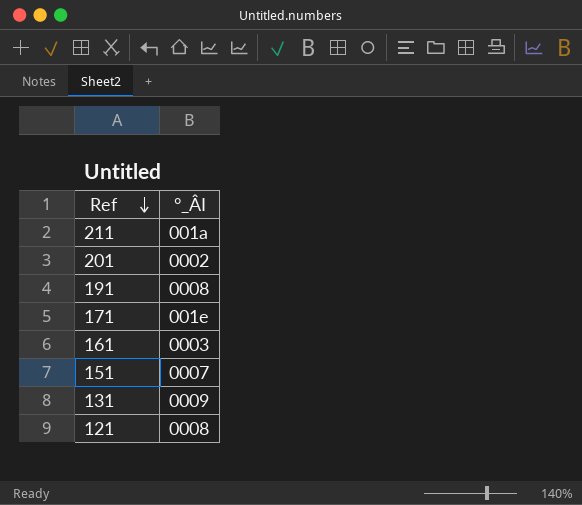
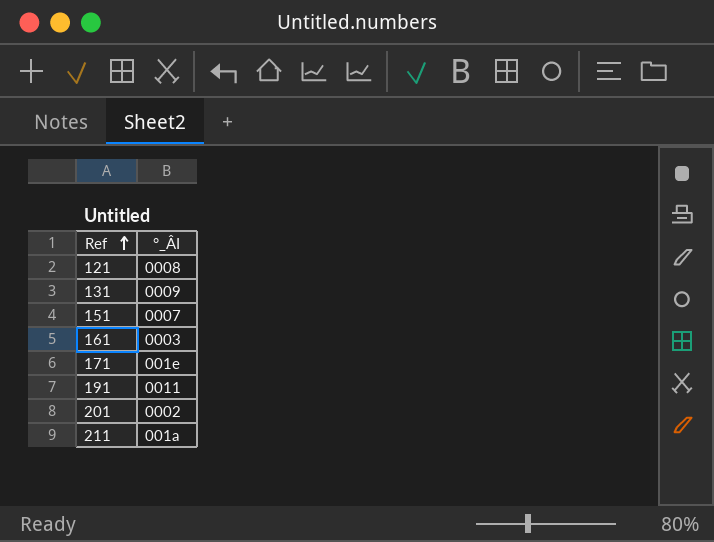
row order: Ref descending -> Ref ascending
191 | °_ÂI: 0008 -> 0011

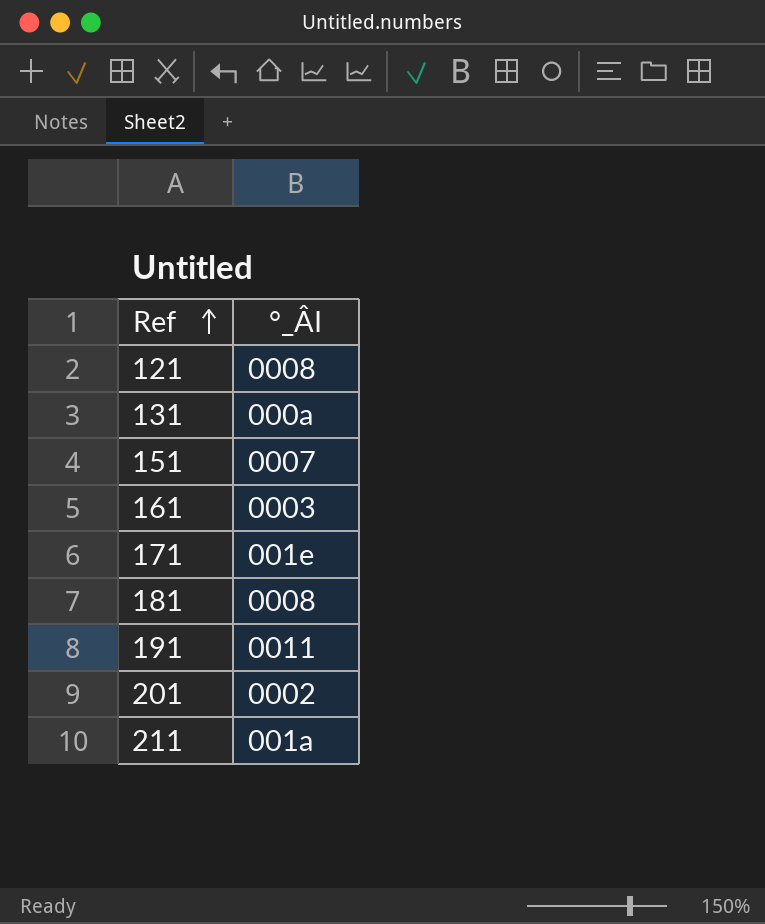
131 | °_ÂI: 0009 -> 000a
row 181: none -> 0008

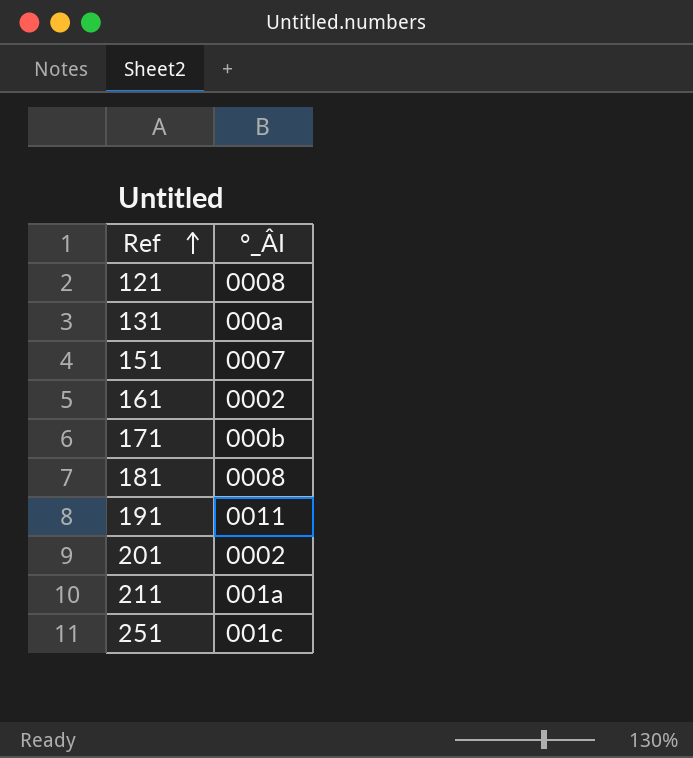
161 | °_ÂI: 0003 -> 0002
171 | °_ÂI: 001e -> 000b
row 251: none -> 001c

